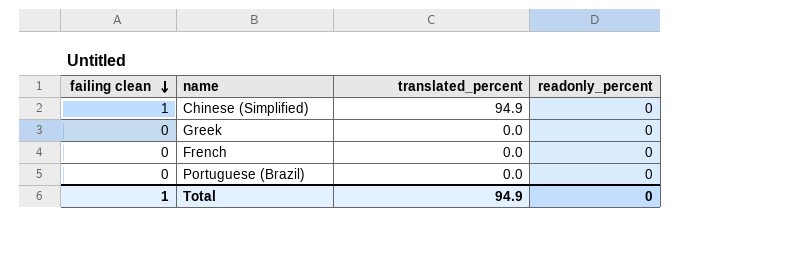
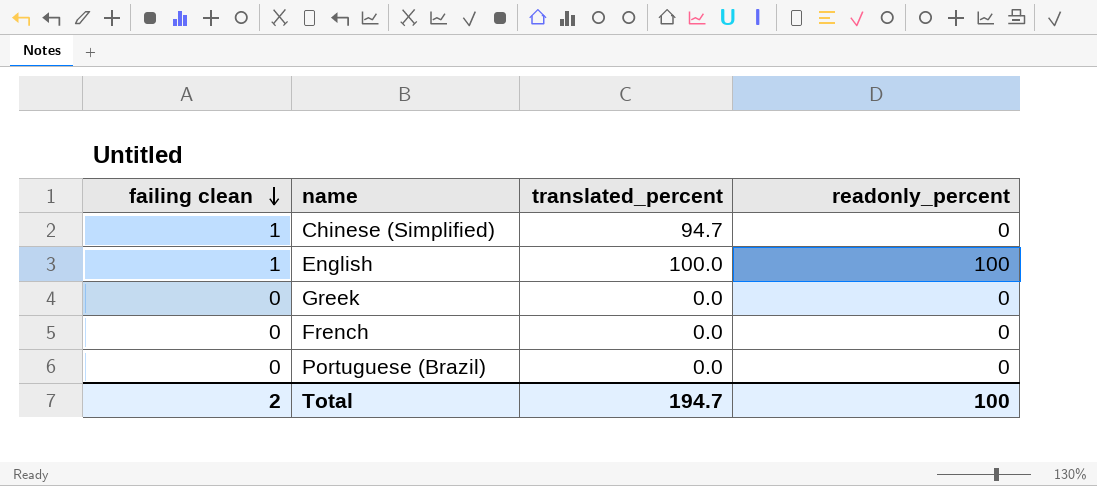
Chinese (Simplified) | translated_percent: 94.9 -> 94.7
row English: none -> 1 | 100.0 | 100
Total | failing clean: 1 -> 2
Total | translated_percent: 94.9 -> 194.7
Total | readonly_percent: 0 -> 100

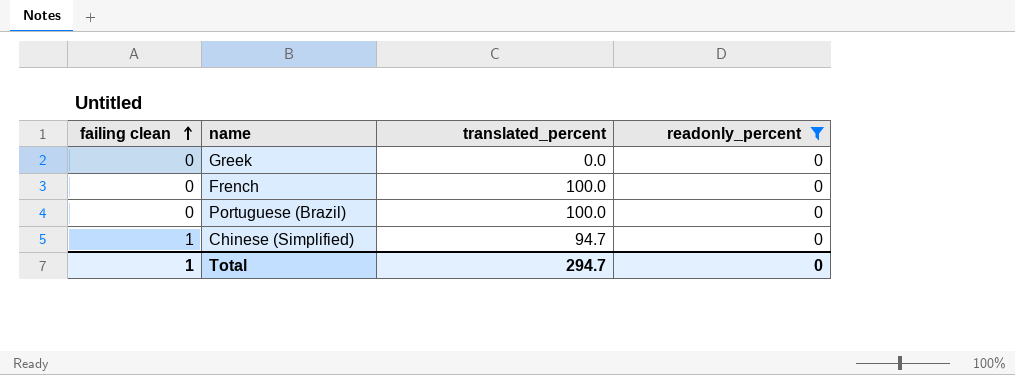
filter: none -> readonly_percent = 0
row order: failing clean descending -> failing clean ascending
French | translated_percent: 0.0 -> 100.0
Portuguese (Brazil) | translated_percent: 0.0 -> 100.0
Total | failing clean: 2 -> 1
Total | translated_percent: 194.7 -> 294.7
Total | readonly_percent: 100 -> 0

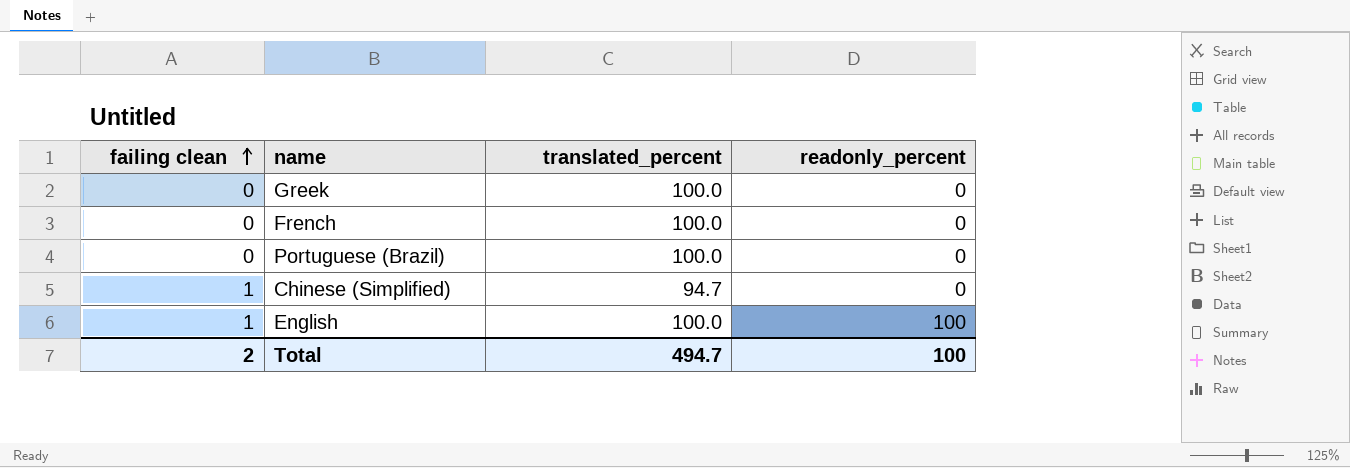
filter: readonly_percent = 0 -> none
Greek | translated_percent: 0.0 -> 100.0
Total | failing clean: 1 -> 2
Total | translated_percent: 294.7 -> 494.7
Total | readonly_percent: 0 -> 100

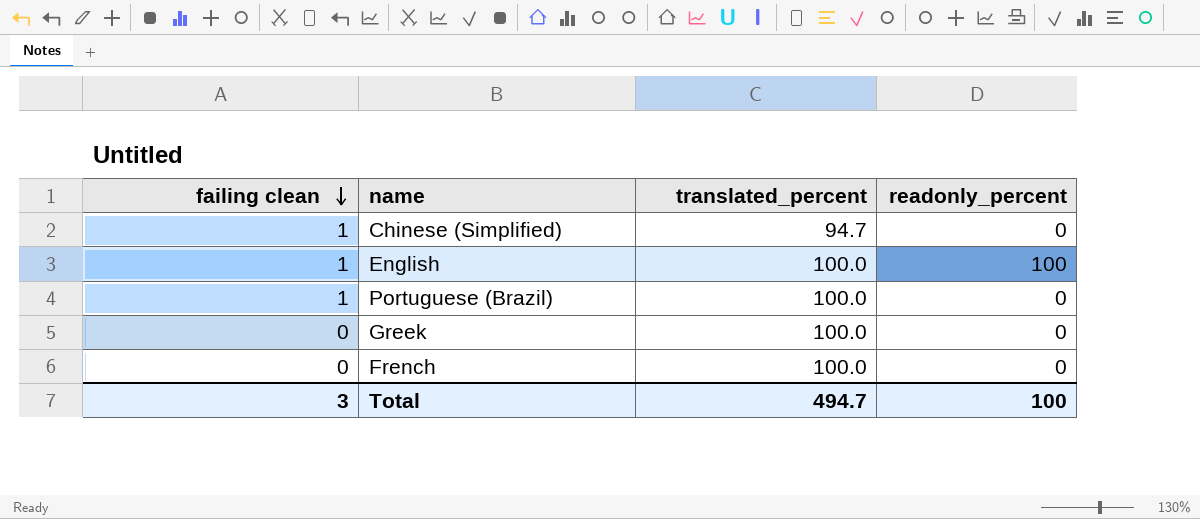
row order: failing clean ascending -> failing clean descending
Portuguese (Brazil) | failing clean: 0 -> 1
Total | failing clean: 2 -> 3

